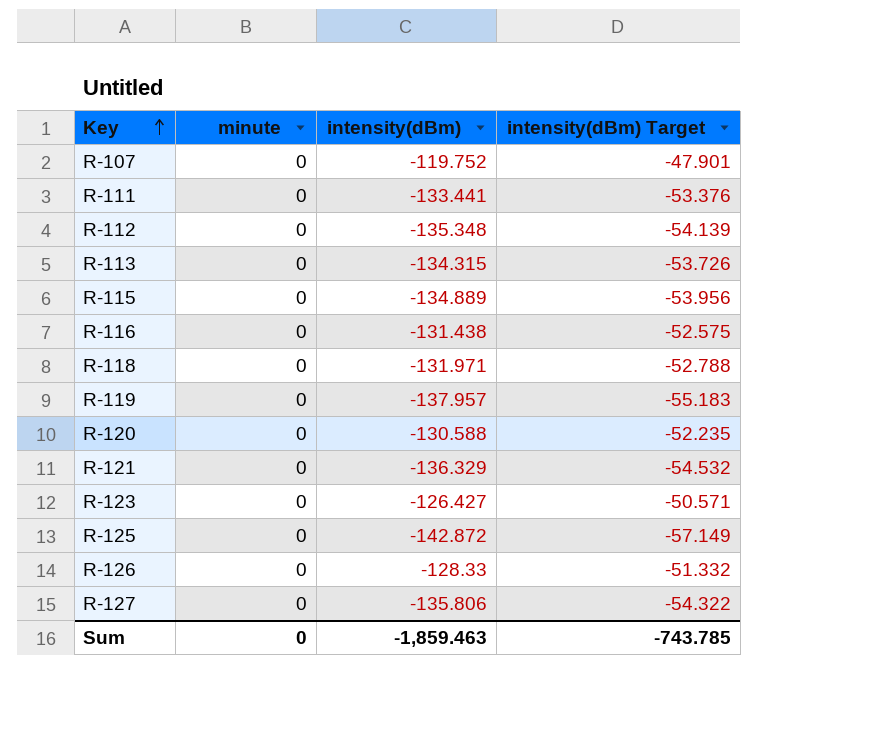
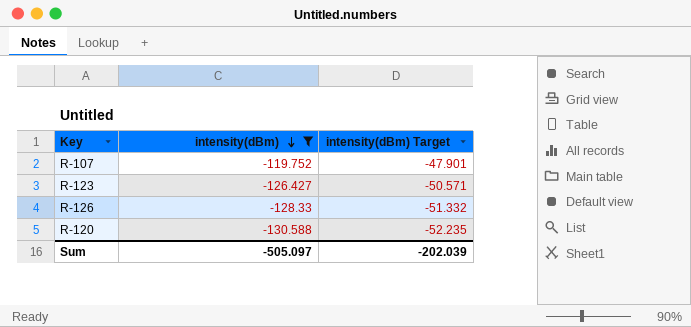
filter: none -> intensity(dBm) >= -130.588
row order: Key ascending -> intensity(dBm) descending
column minute | position: 2 -> none
Sum | intensity(dBm): -1,859.463 -> -505.097
Sum | intensity(dBm) Target: -743.785 -> -202.039

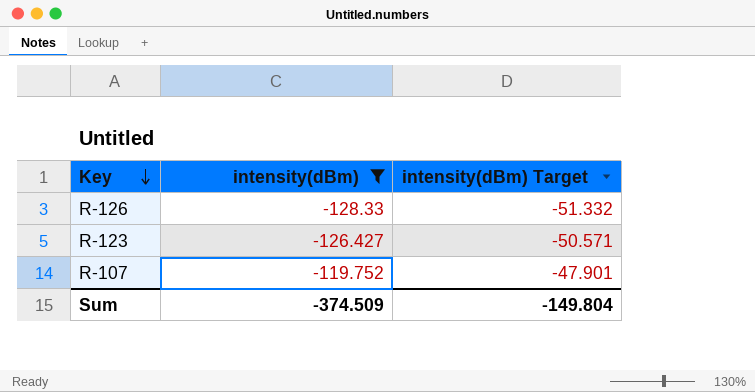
row order: intensity(dBm) descending -> Key descending
row R-120: -130.588 | -52.235 -> none
Sum | intensity(dBm): -505.097 -> -374.509
Sum | intensity(dBm) Target: -202.039 -> -149.804

